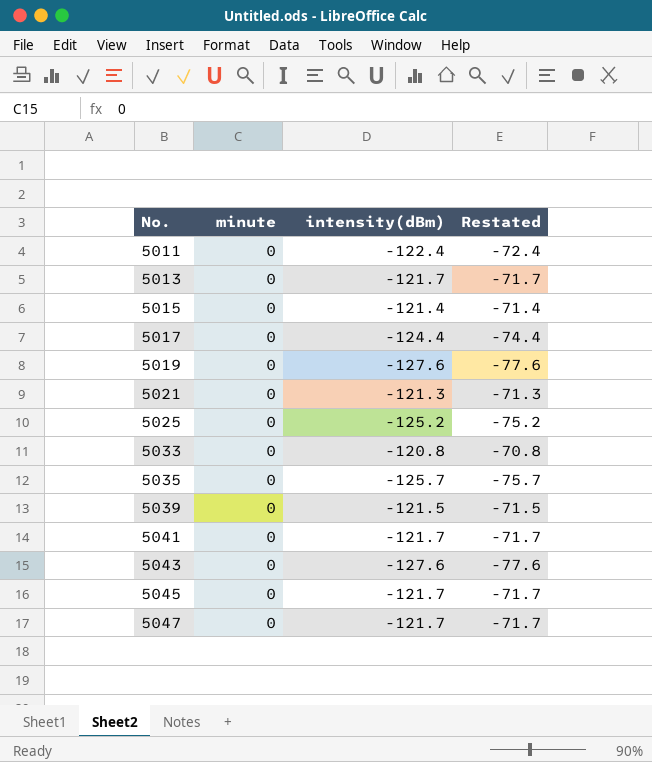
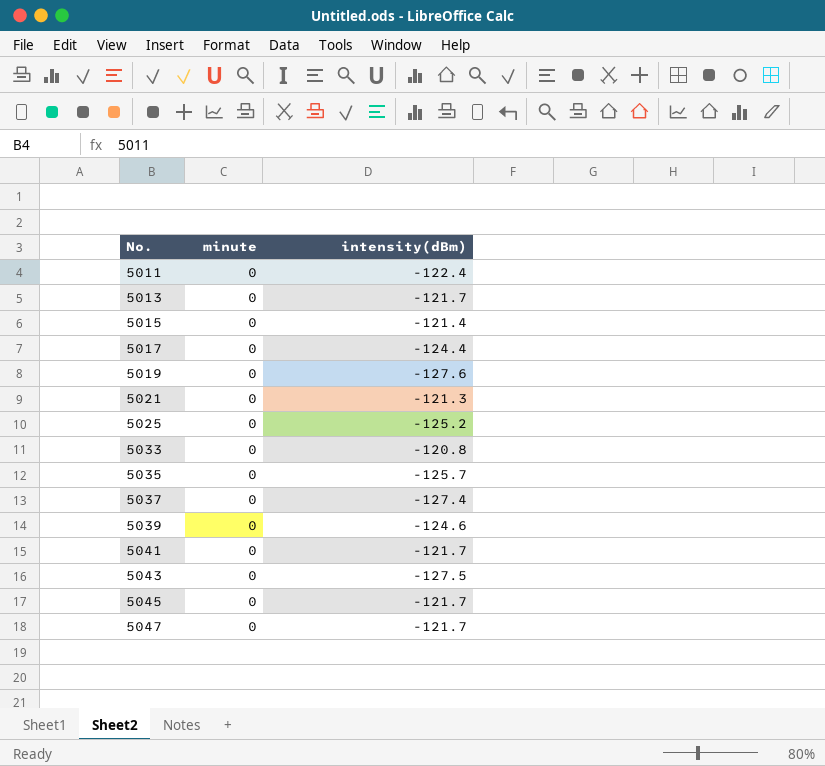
column Restated | formula: [intensity(dBm)] + 50 -> none
row 5037: none -> 0 | -127.4
5039 | intensity(dBm): -121.5 -> -124.6
5043 | intensity(dBm): -127.6 -> -127.5

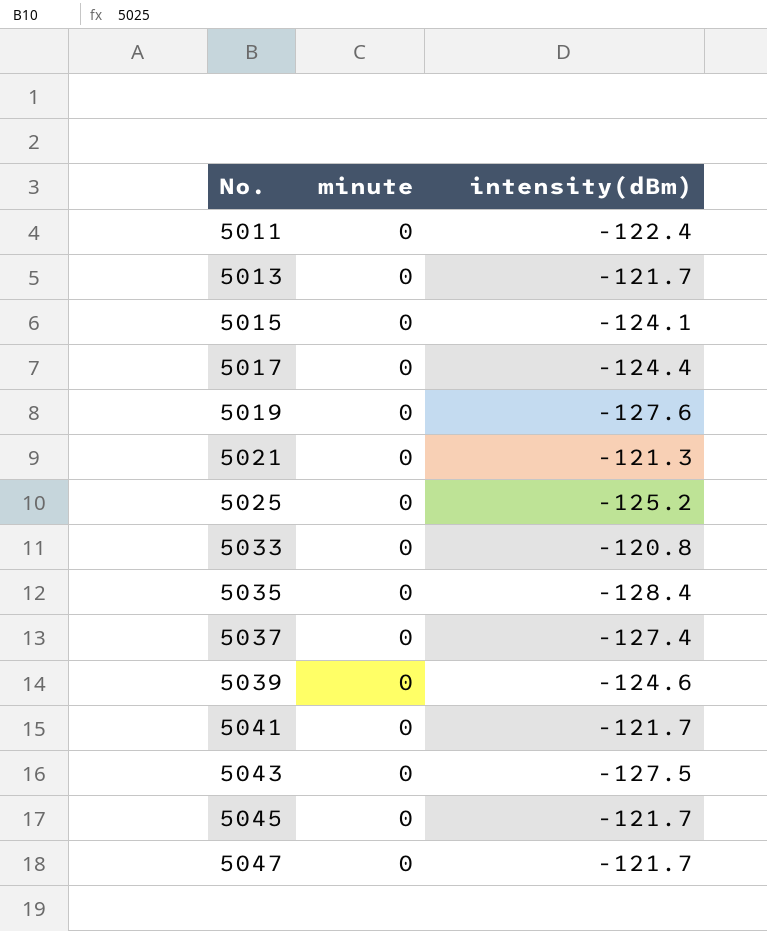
5015 | intensity(dBm): -121.4 -> -124.1
5035 | intensity(dBm): -125.7 -> -128.4

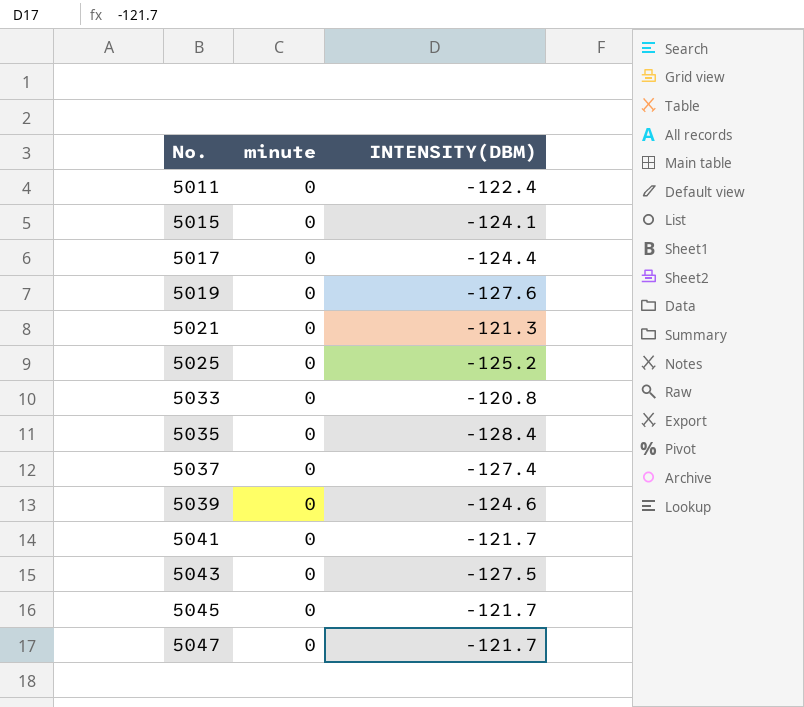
column name: intensity(dBm) -> INTENSITY(DBM)
row 5013: 0 | -121.7 -> none

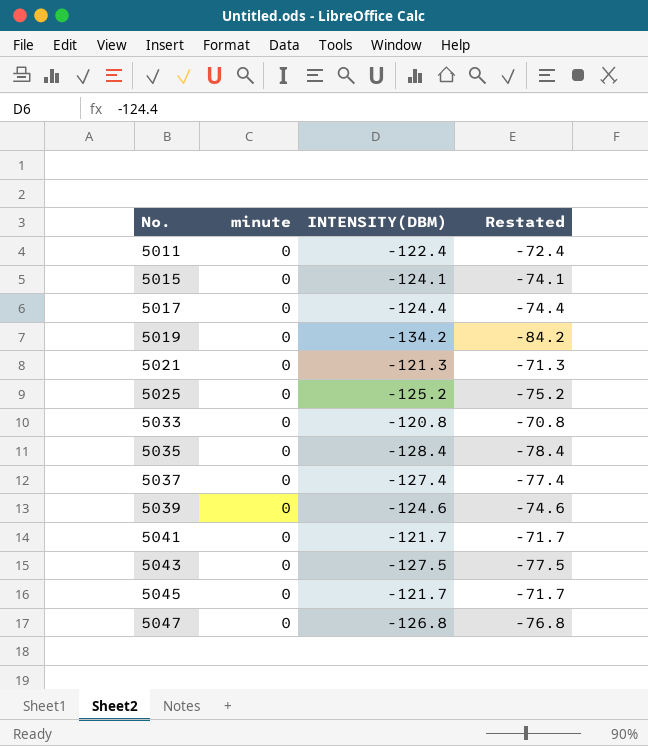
column Restated | formula: none -> [INTENSITY(DBM)] + 50
5019 | INTENSITY(DBM): -127.6 -> -134.2
5047 | INTENSITY(DBM): -121.7 -> -126.8

